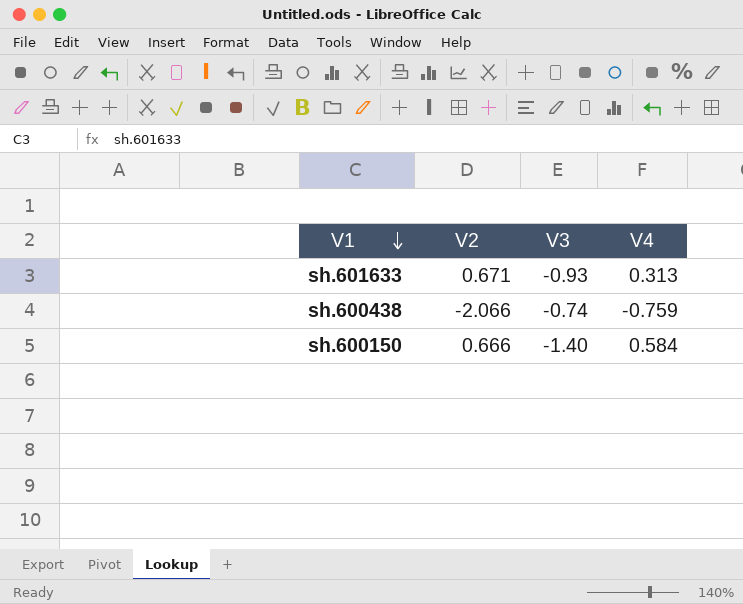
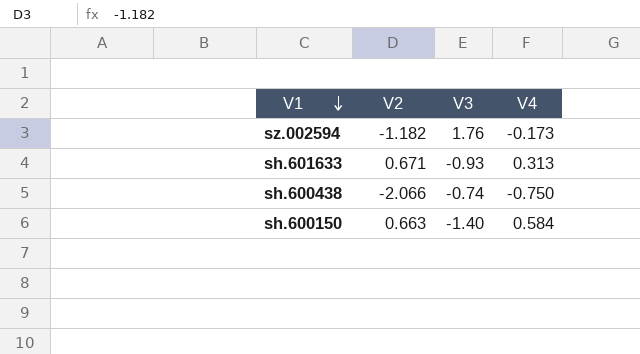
row sz.002594: none -> -1.182 | 1.76 | -0.173
sh.600438 | V4: -0.759 -> -0.750
sh.600150 | V2: 0.666 -> 0.663

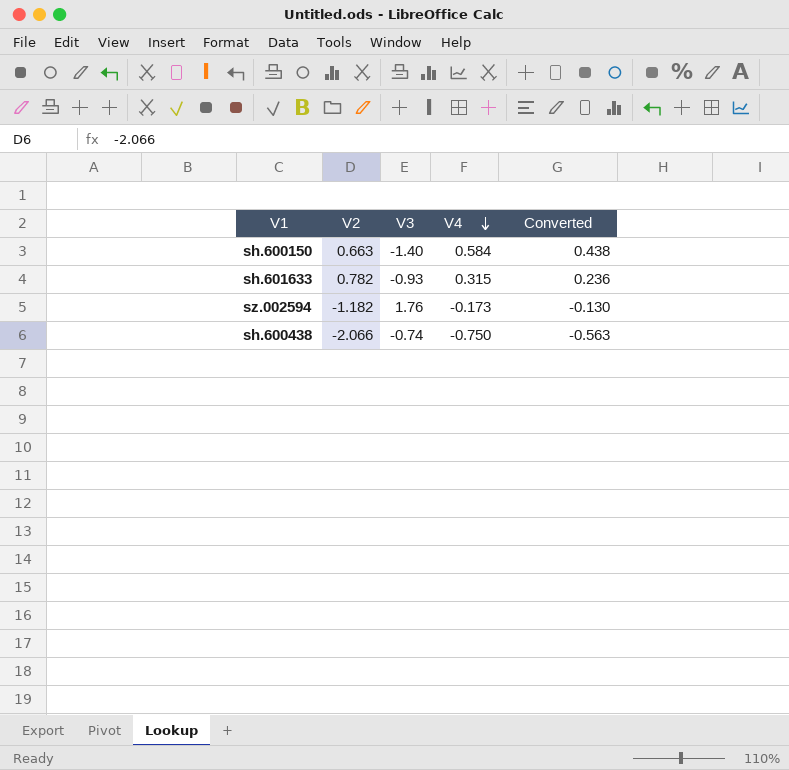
row order: V1 descending -> V4 descending
column Converted | formula: none -> [V4] * 0.75
sh.601633 | V2: 0.671 -> 0.782
sh.601633 | V4: 0.313 -> 0.315

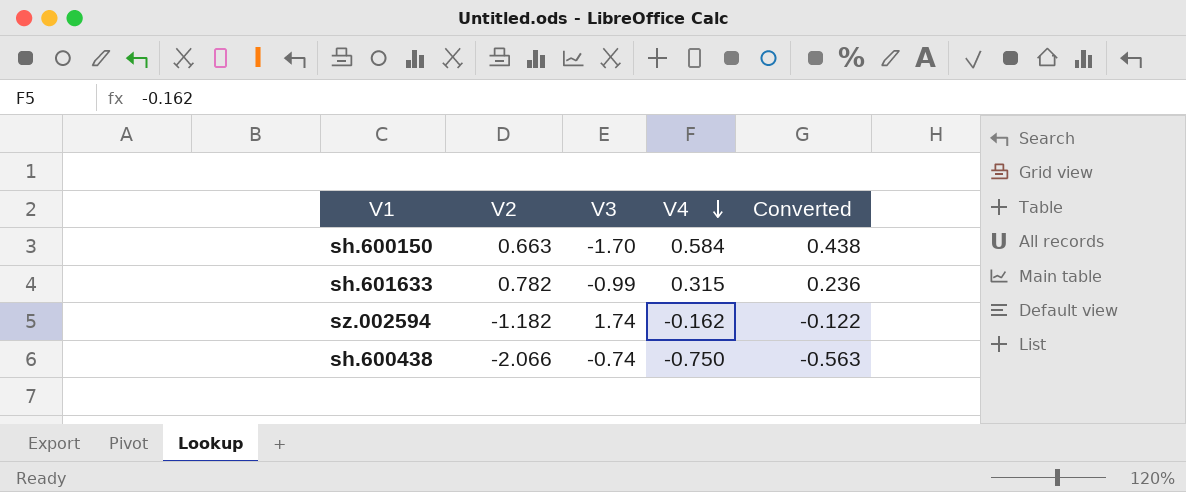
sh.600150 | V3: -1.40 -> -1.70
sh.601633 | V3: -0.93 -> -0.99
sz.002594 | V3: 1.76 -> 1.74
sz.002594 | V4: -0.173 -> -0.162
sz.002594 | Converted: -0.130 -> -0.122

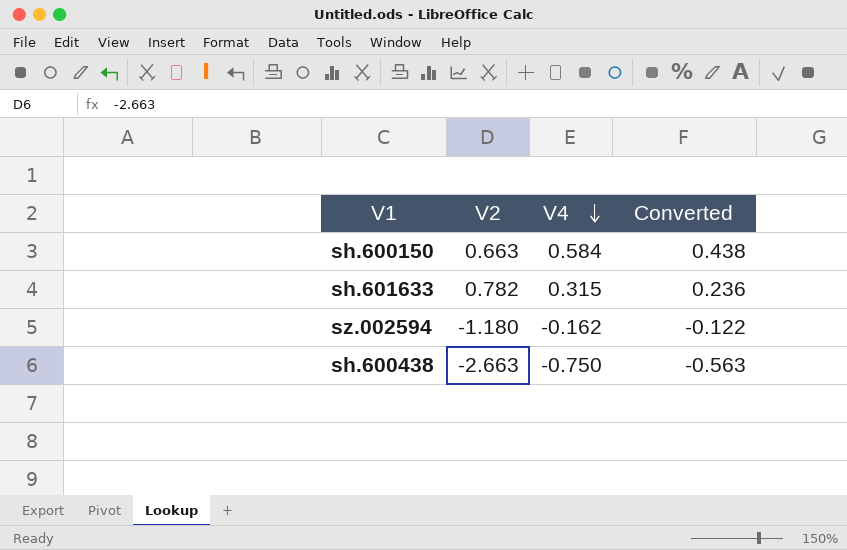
column V3 | position: 3 -> none
sz.002594 | V2: -1.182 -> -1.180
sh.600438 | V2: -2.066 -> -2.663

